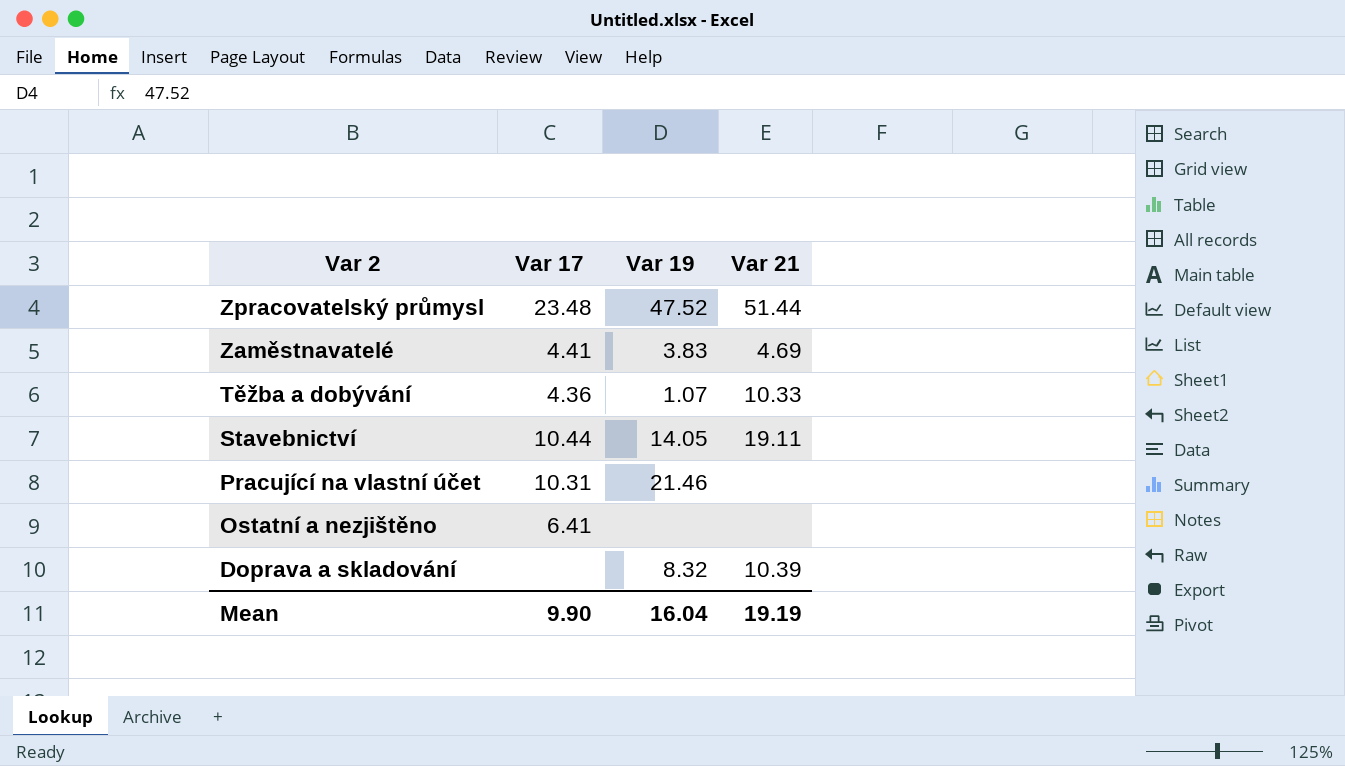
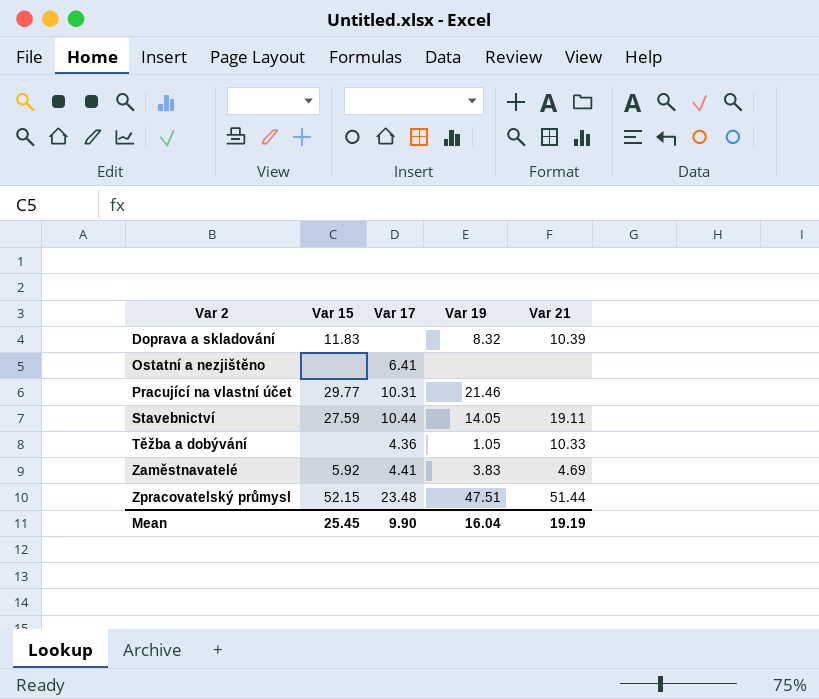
row order: Var 2 descending -> Var 2 ascending
column Var 15 | position: none -> 2
Těžba a dobývání | Var 19: 1.07 -> 1.05
Zpracovatelský průmysl | Var 19: 47.52 -> 47.51

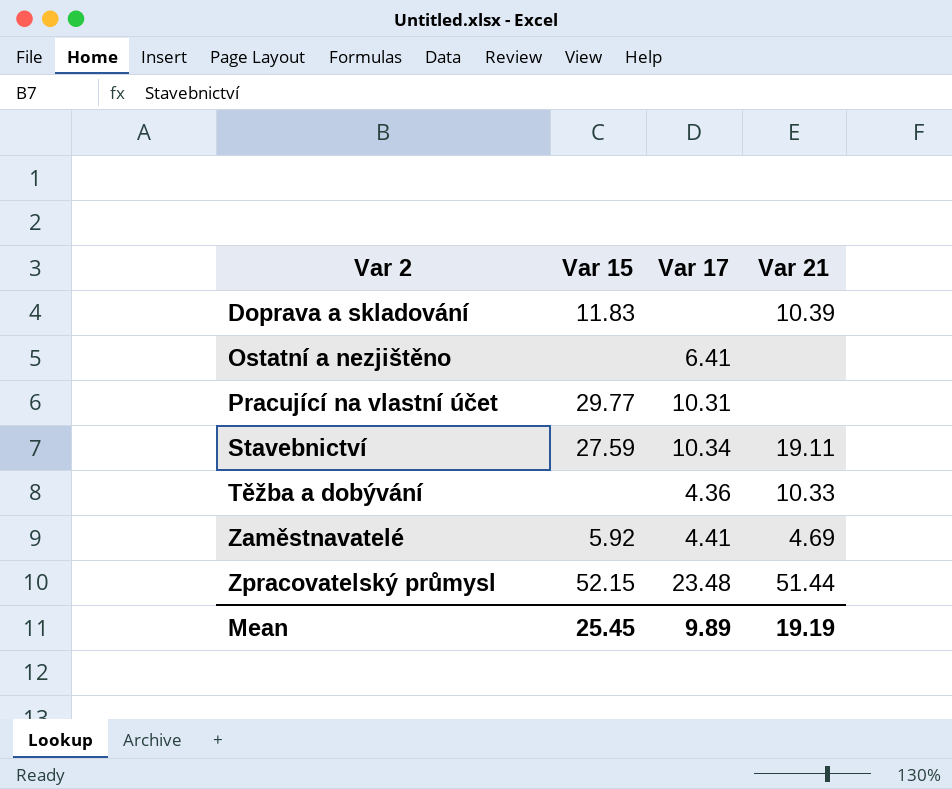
column Var 19 | position: 4 -> none
Stavebnictví | Var 17: 10.44 -> 10.34
Mean | Var 17: 9.90 -> 9.89

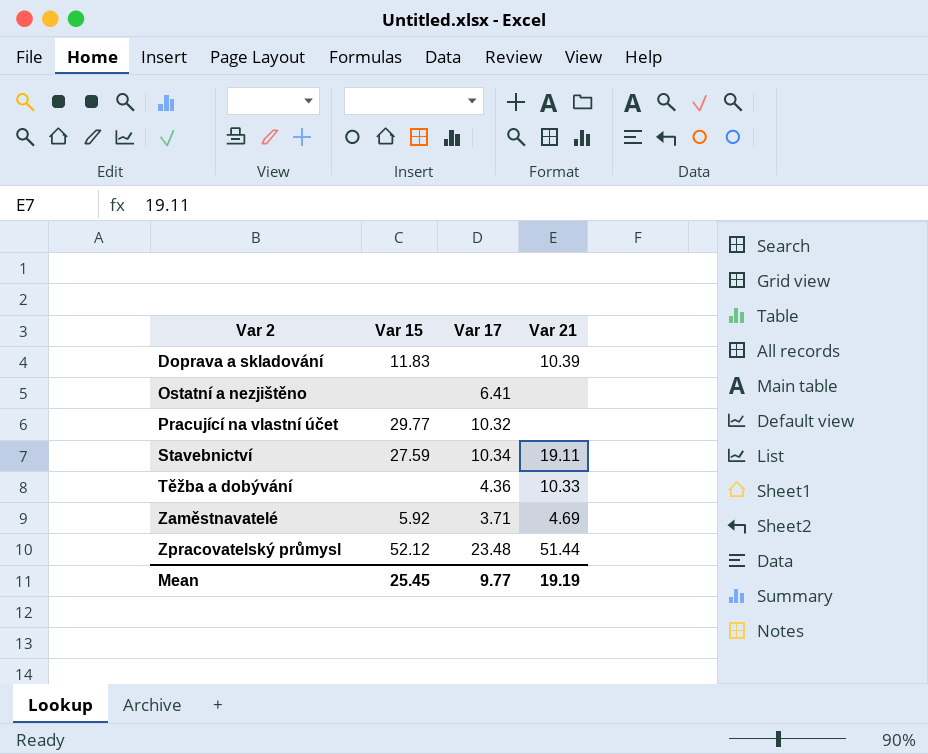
Pracující na vlastní účet | Var 17: 10.31 -> 10.32
Zaměstnavatelé | Var 17: 4.41 -> 3.71
Zpracovatelský průmysl | Var 15: 52.15 -> 52.12
Mean | Var 17: 9.89 -> 9.77

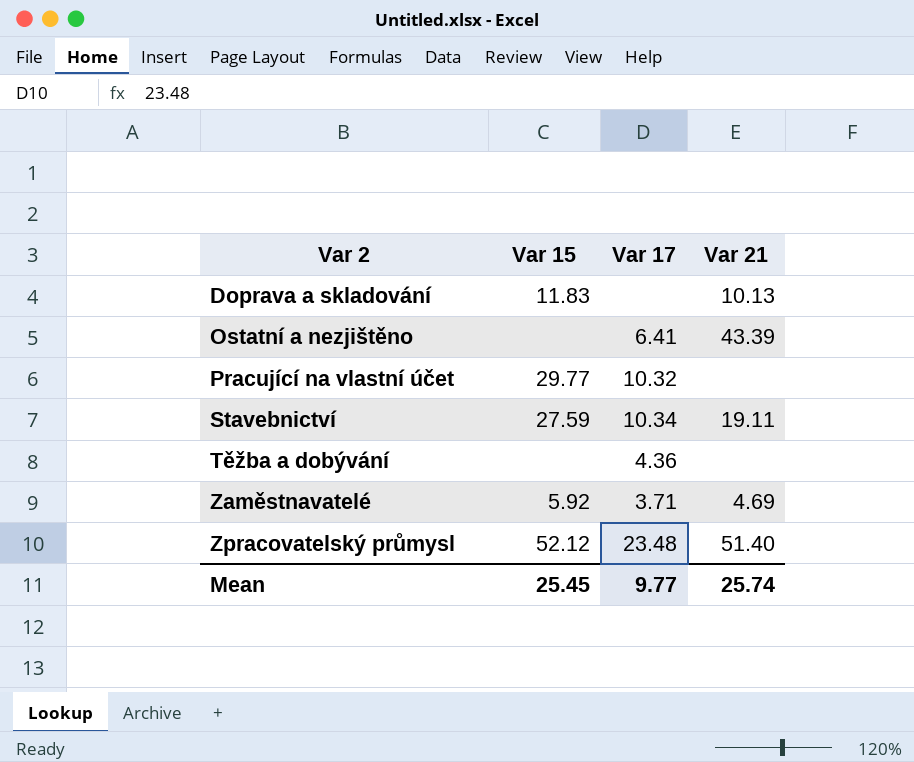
Doprava a skladování | Var 21: 10.39 -> 10.13
Ostatní a nezjištěno | Var 21: none -> 43.39
Těžba a dobývání | Var 21: 10.33 -> none
Zpracovatelský průmysl | Var 21: 51.44 -> 51.40
Mean | Var 21: 19.19 -> 25.74

